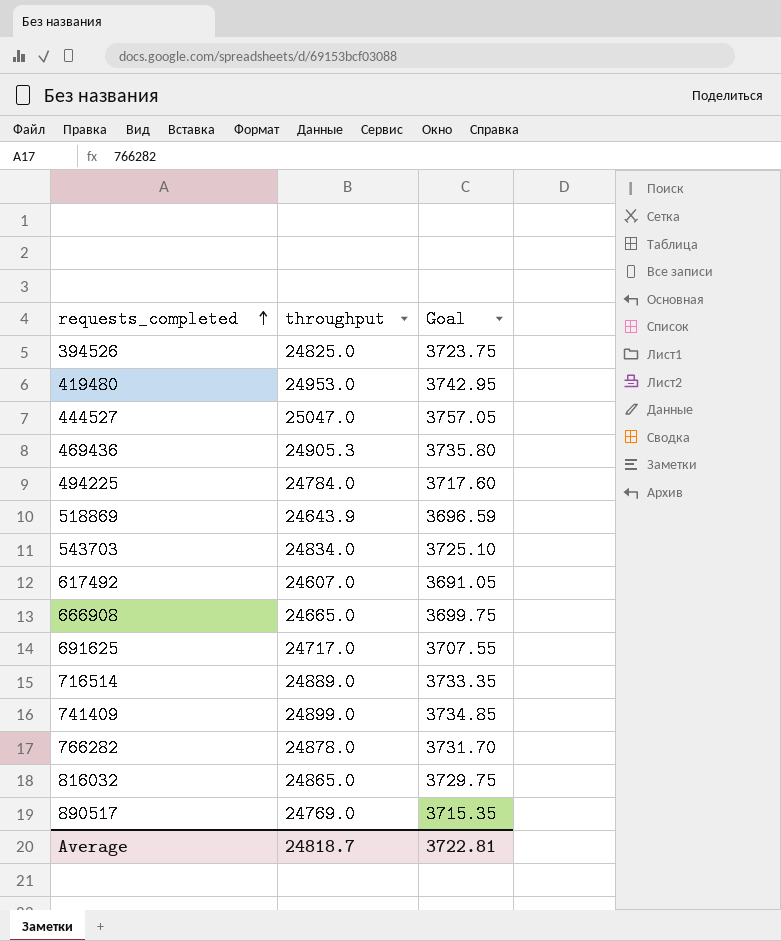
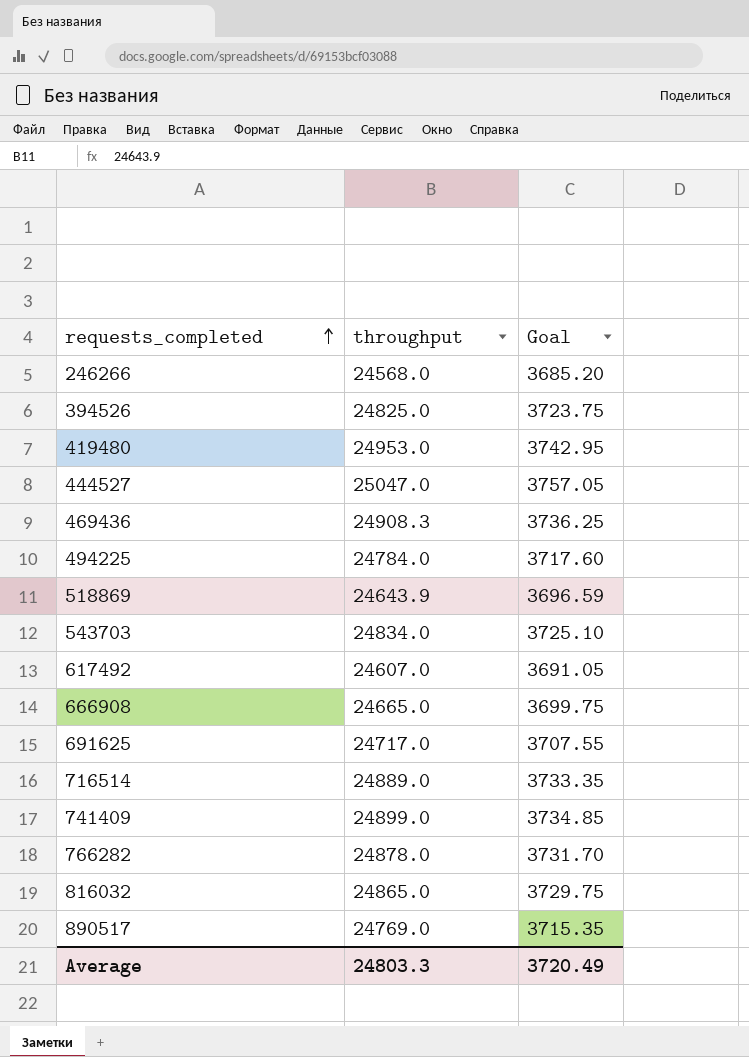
row 246266: none -> 24568.0 | 3685.20
469436 | throughput: 24905.3 -> 24908.3
469436 | Goal: 3735.80 -> 3736.25
Average | throughput: 24818.7 -> 24803.3
Average | Goal: 3722.81 -> 3720.49

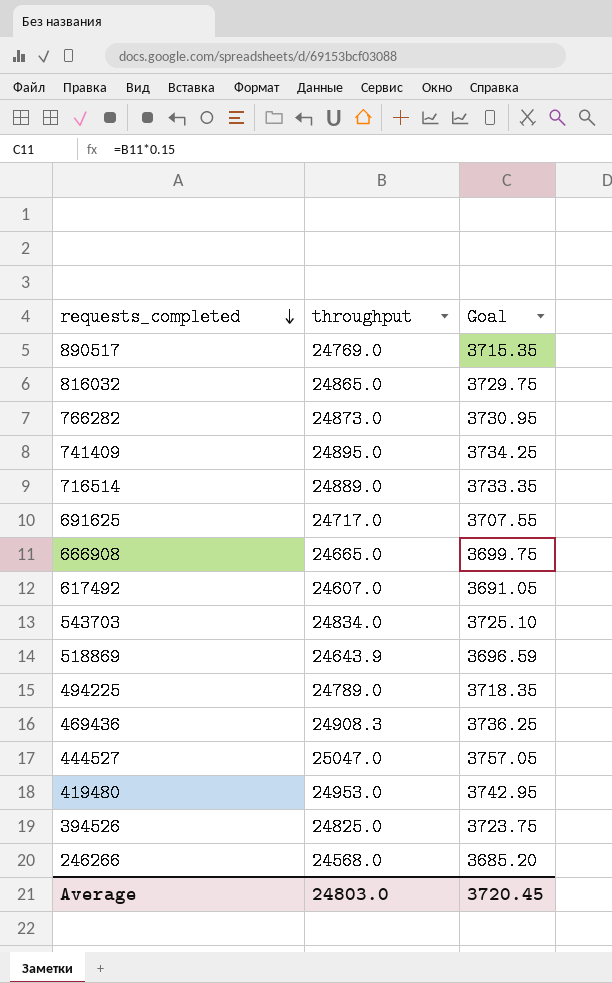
row order: requests_completed ascending -> requests_completed descending
766282 | throughput: 24878.0 -> 24873.0
766282 | Goal: 3731.70 -> 3730.95
741409 | throughput: 24899.0 -> 24895.0
741409 | Goal: 3734.85 -> 3734.25
494225 | throughput: 24784.0 -> 24789.0
494225 | Goal: 3717.60 -> 3718.35
Average | throughput: 24803.3 -> 24803.0
Average | Goal: 3720.49 -> 3720.45

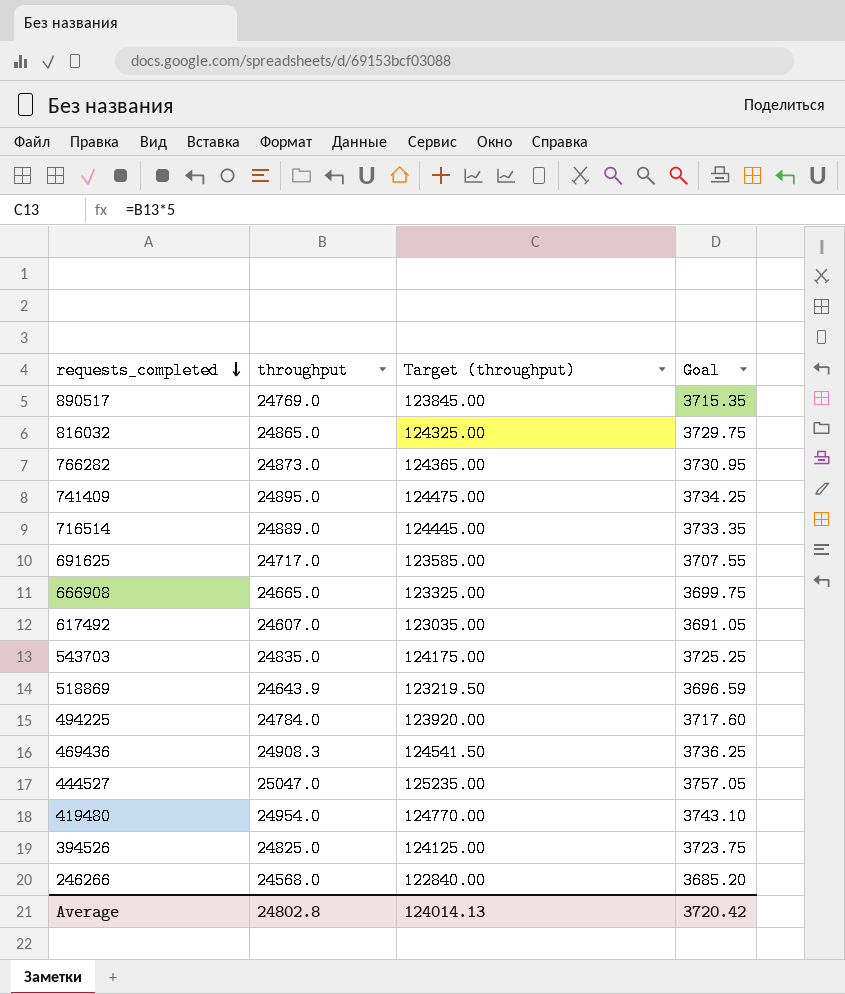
column Target (throughput) | formula: none -> [throughput] * 5
543703 | throughput: 24834.0 -> 24835.0
543703 | Goal: 3725.10 -> 3725.25
494225 | throughput: 24789.0 -> 24784.0
494225 | Goal: 3718.35 -> 3717.60
419480 | throughput: 24953.0 -> 24954.0
419480 | Goal: 3742.95 -> 3743.10
Average | throughput: 24803.0 -> 24802.8
Average | Goal: 3720.45 -> 3720.42

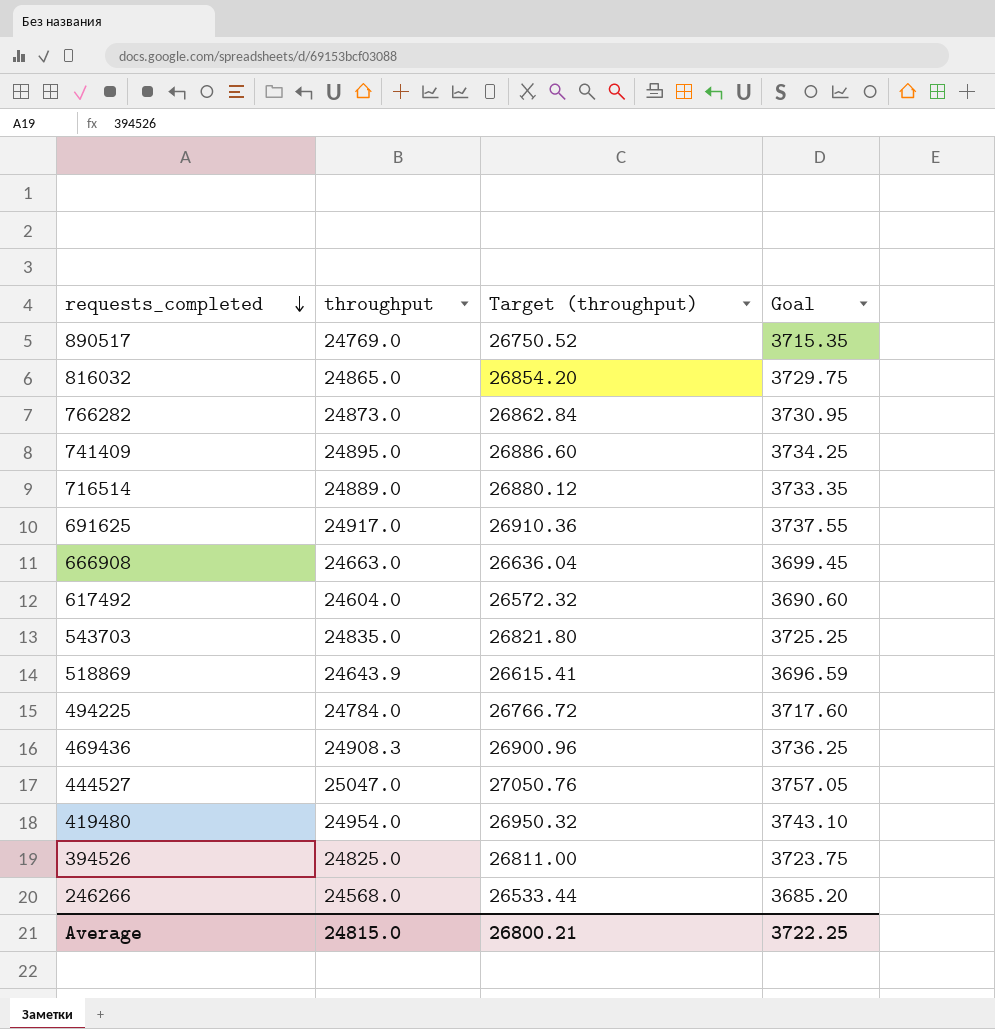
column Target (throughput) | formula: [throughput] * 5 -> [throughput] * 1.08
691625 | throughput: 24717.0 -> 24917.0
691625 | Goal: 3707.55 -> 3737.55
666908 | throughput: 24665.0 -> 24663.0
666908 | Goal: 3699.75 -> 3699.45
617492 | throughput: 24607.0 -> 24604.0
617492 | Goal: 3691.05 -> 3690.60
Average | throughput: 24802.8 -> 24815.0
Average | Target (throughput): 124014.13 -> 26800.21
Average | Goal: 3720.42 -> 3722.25

